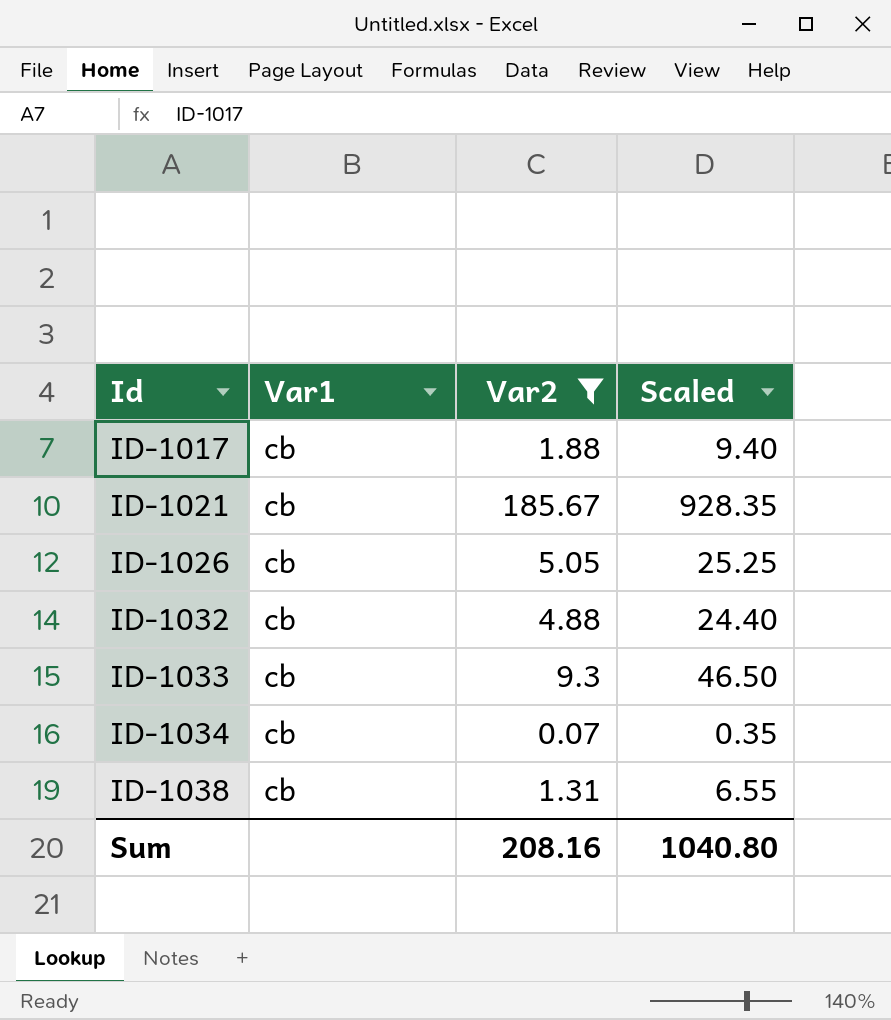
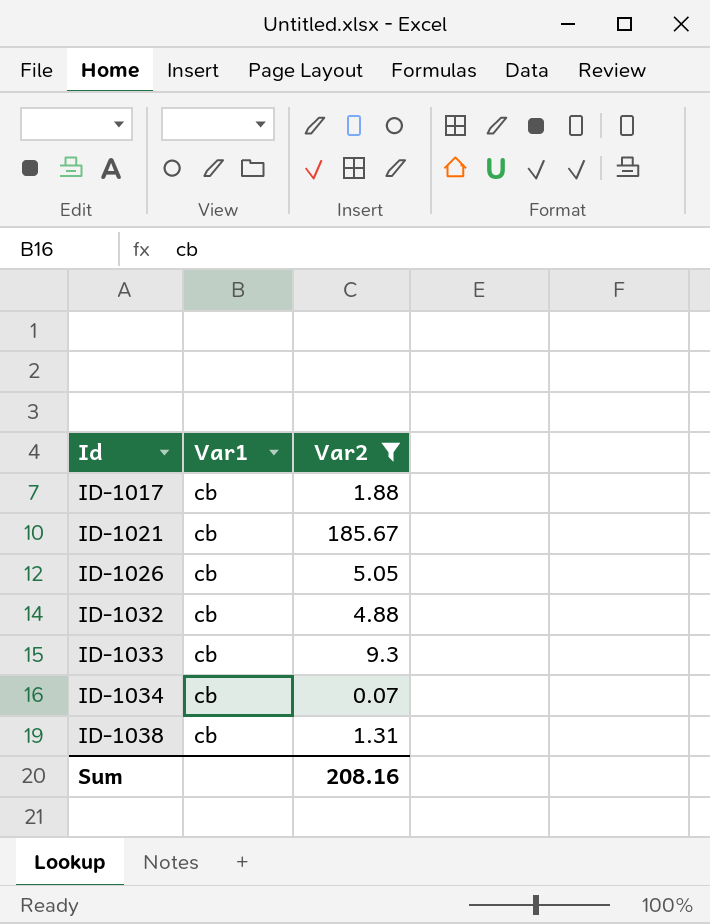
column Scaled | formula: [Var2] * 5 -> none

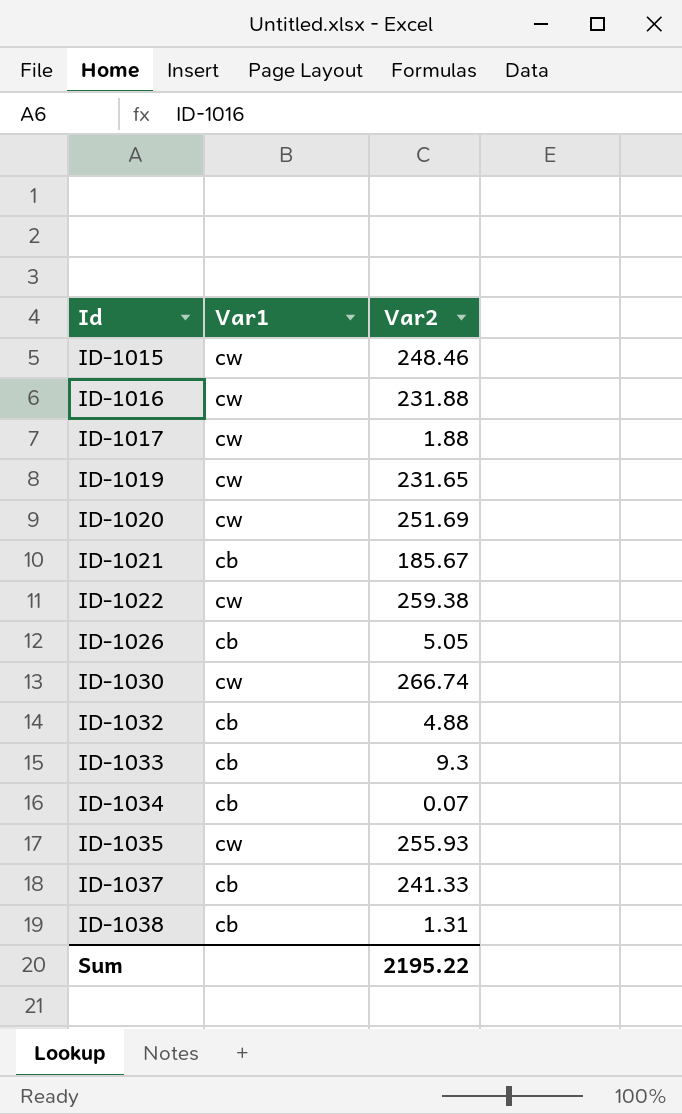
filter: Var2 <= 185.67 -> none
ID-1017 | Var1: cb -> cw
Sum | Var2: 208.16 -> 2195.22

